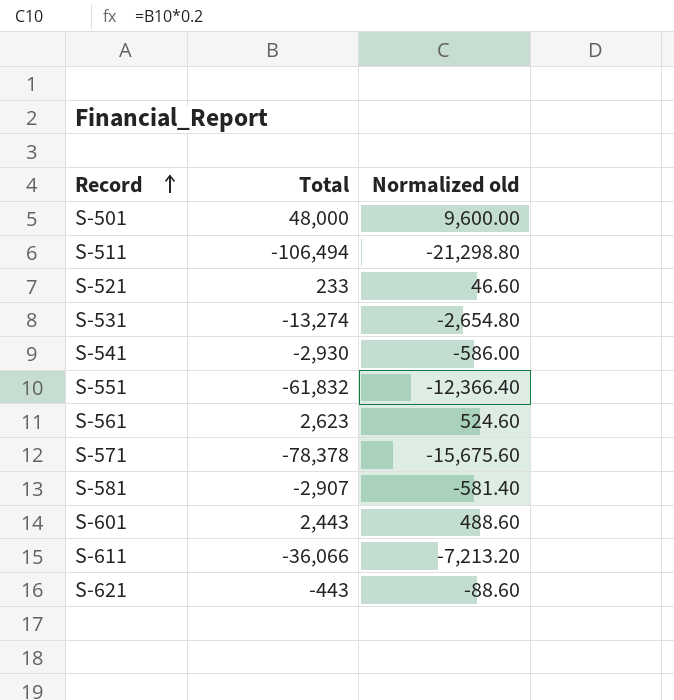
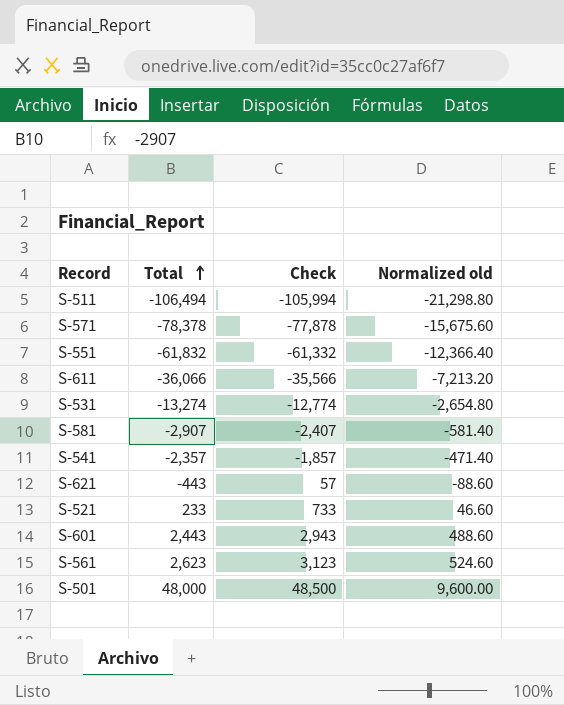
row order: Record ascending -> Total ascending
column Check | formula: none -> [Total] + 500
S-541 | Total: -2,930 -> -2,357
S-541 | Normalized old: -586.00 -> -471.40

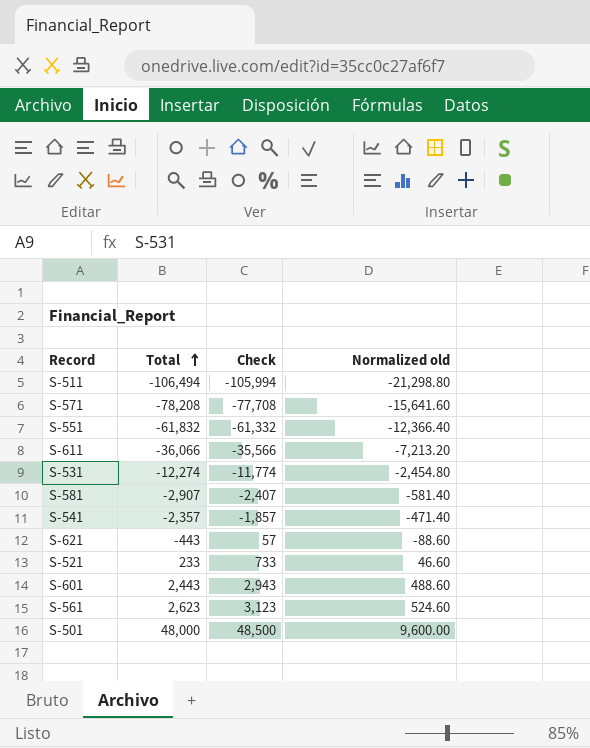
S-571 | Total: -78,378 -> -78,208
S-571 | Check: -77,878 -> -77,708
S-571 | Normalized old: -15,675.60 -> -15,641.60
S-531 | Total: -13,274 -> -12,274
S-531 | Check: -12,774 -> -11,774
S-531 | Normalized old: -2,654.80 -> -2,454.80

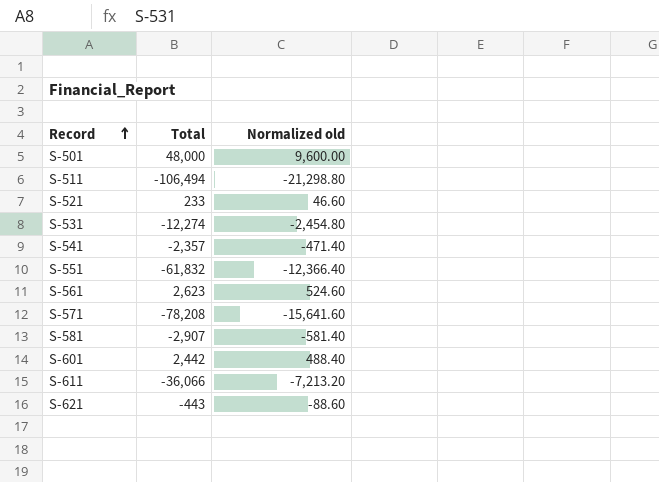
row order: Total ascending -> Record ascending
column Check | formula: [Total] + 500 -> none
S-601 | Total: 2,443 -> 2,442
S-601 | Normalized old: 488.60 -> 488.40

